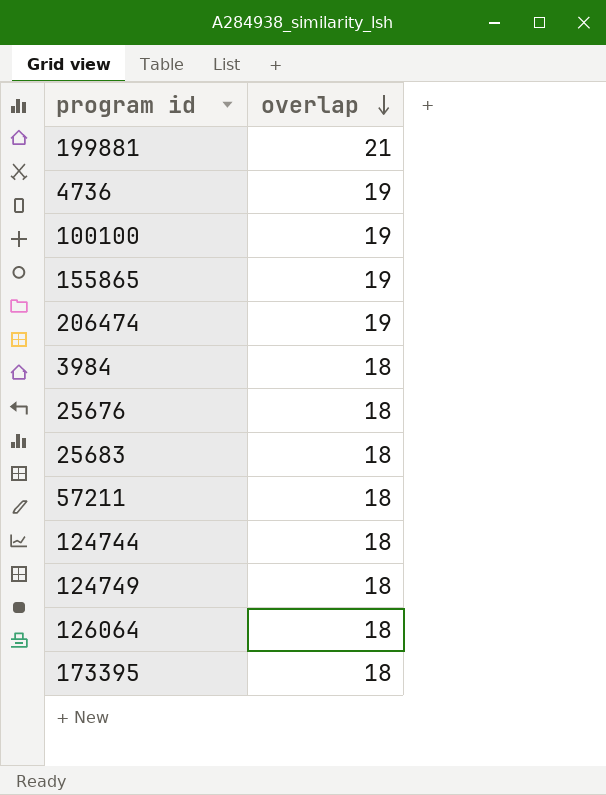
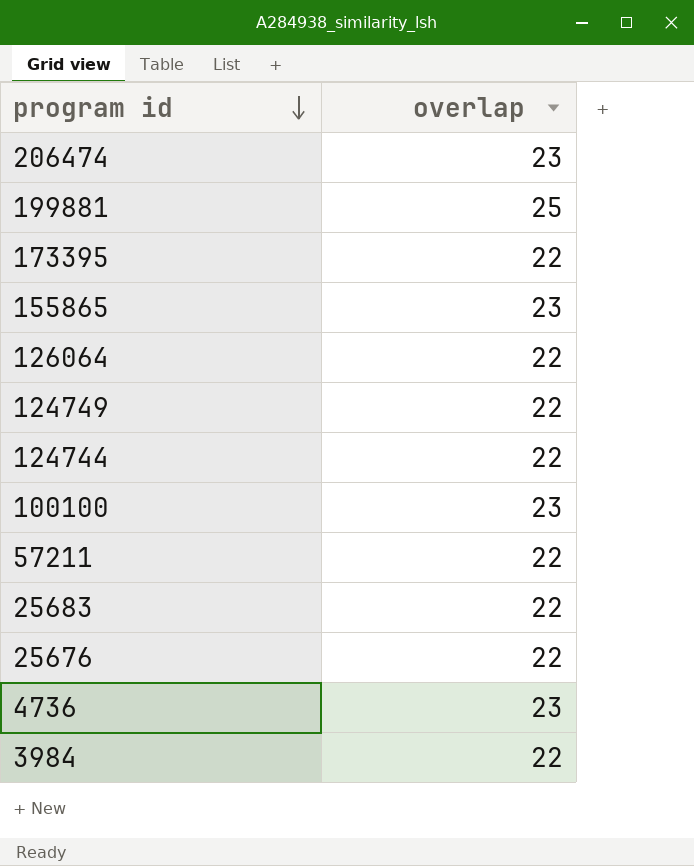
row order: overlap descending -> program id descending
206474 | overlap: 19 -> 23
199881 | overlap: 21 -> 25
173395 | overlap: 18 -> 22
155865 | overlap: 19 -> 23
126064 | overlap: 18 -> 22
124749 | overlap: 18 -> 22
124744 | overlap: 18 -> 22
100100 | overlap: 19 -> 23
57211 | overlap: 18 -> 22
25683 | overlap: 18 -> 22
25676 | overlap: 18 -> 22
4736 | overlap: 19 -> 23
3984 | overlap: 18 -> 22

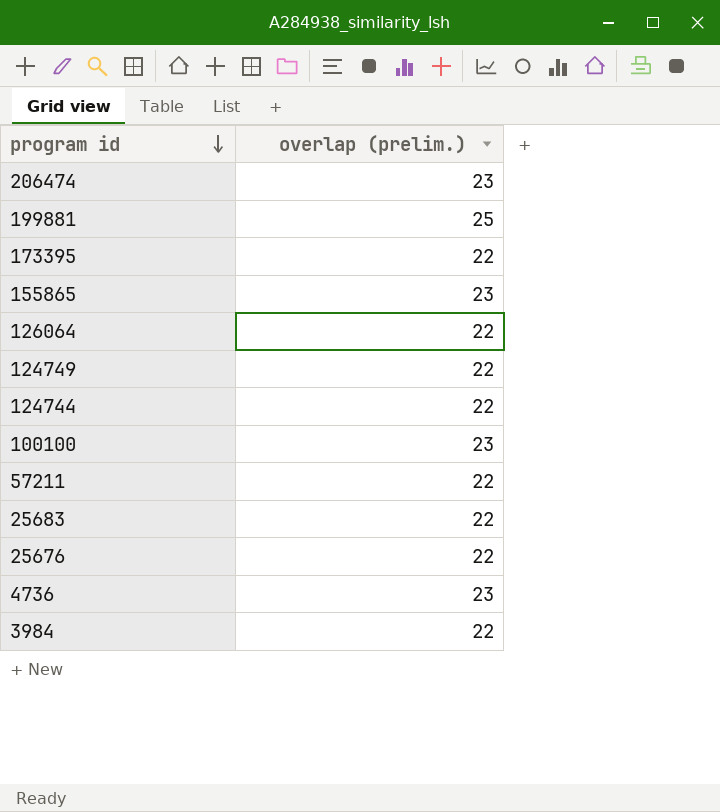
column name: overlap -> overlap (prelim.)

